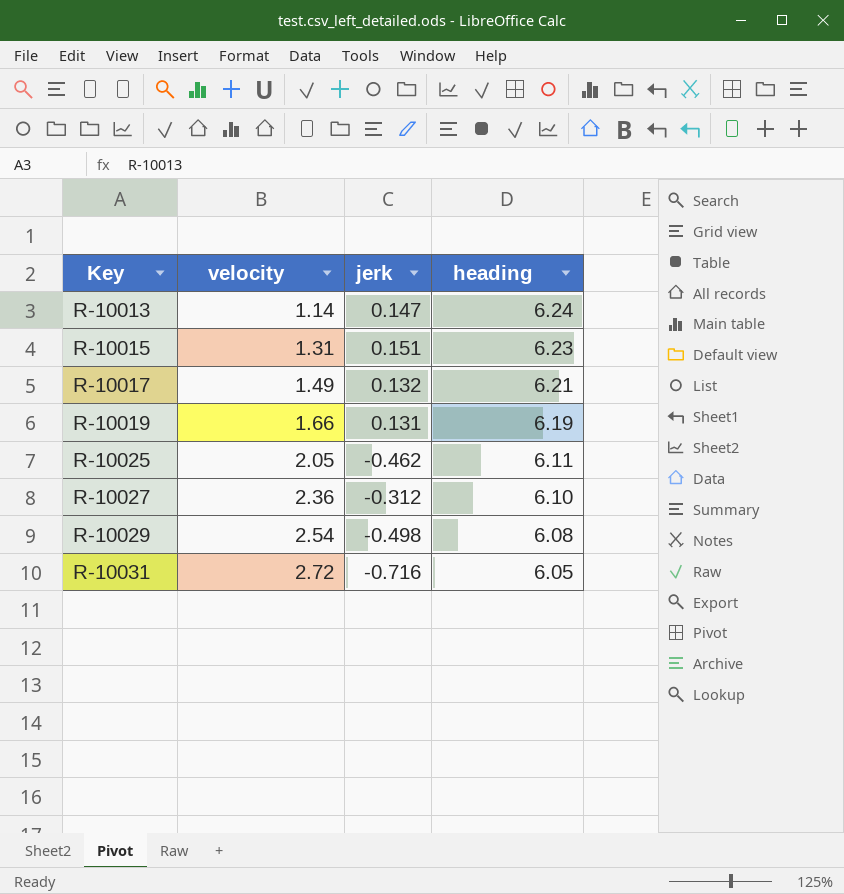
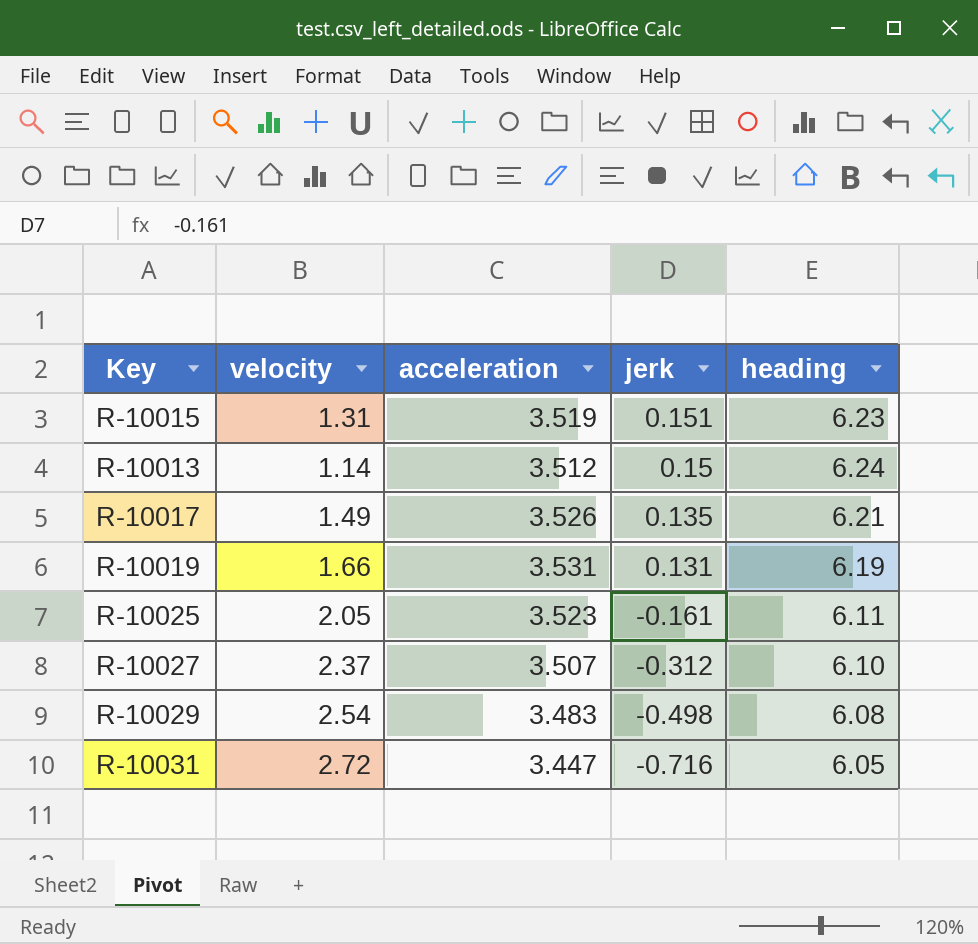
row order: Key ascending -> jerk descending
column acceleration | position: none -> 3
R-10013 | jerk: 0.147 -> 0.15
R-10017 | jerk: 0.132 -> 0.135
R-10025 | jerk: -0.462 -> -0.161
R-10027 | velocity: 2.36 -> 2.37

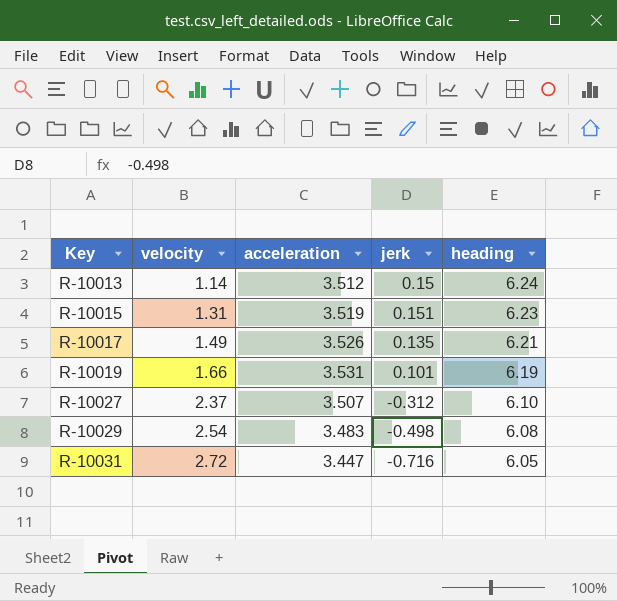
row order: jerk descending -> Key ascending
row R-10025: 2.05 | 3.523 | -0.161 | 6.11 -> none
R-10019 | jerk: 0.131 -> 0.101

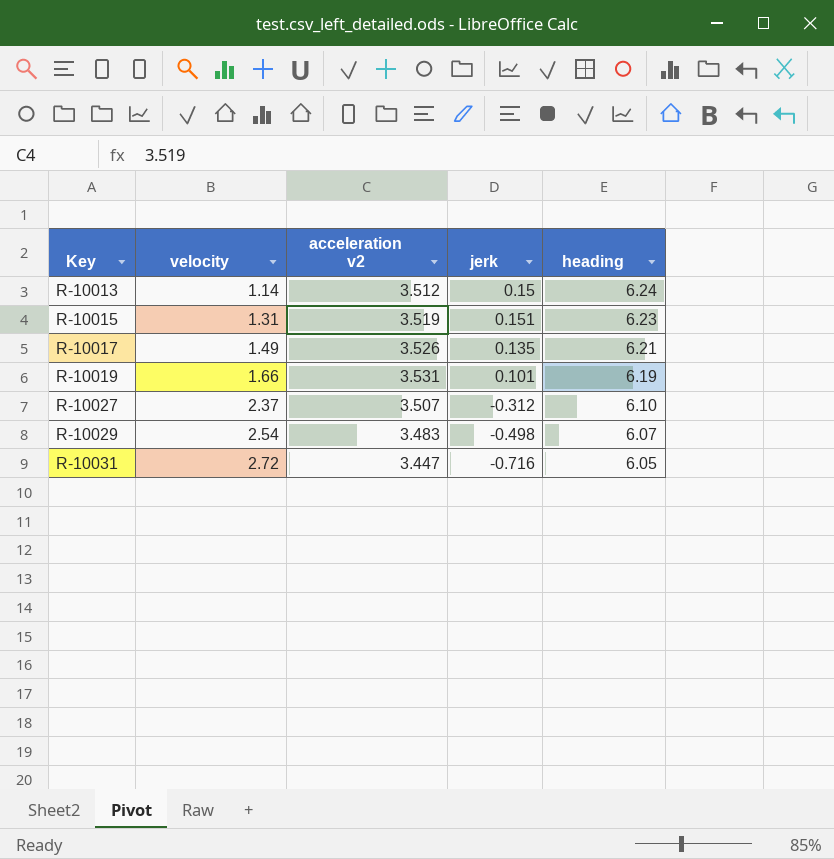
column name: acceleration -> acceleration v2
R-10029 | heading: 6.08 -> 6.07

